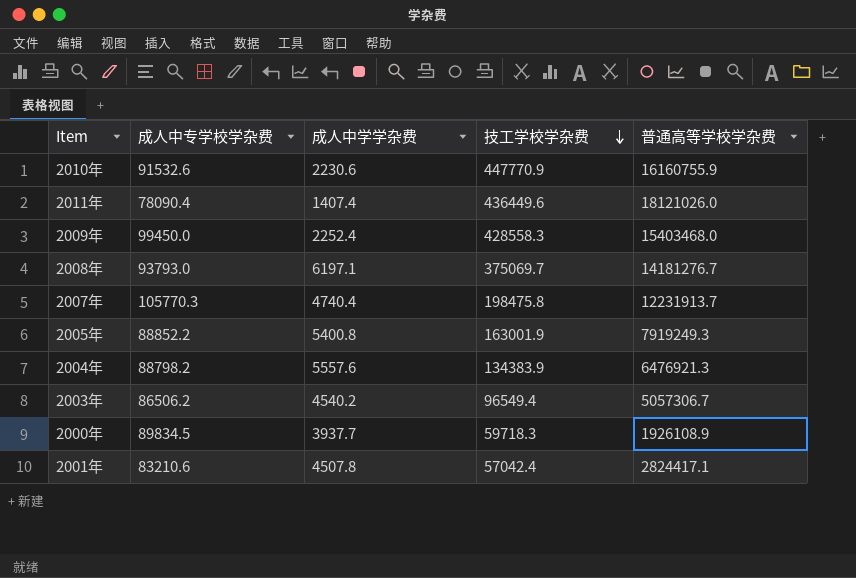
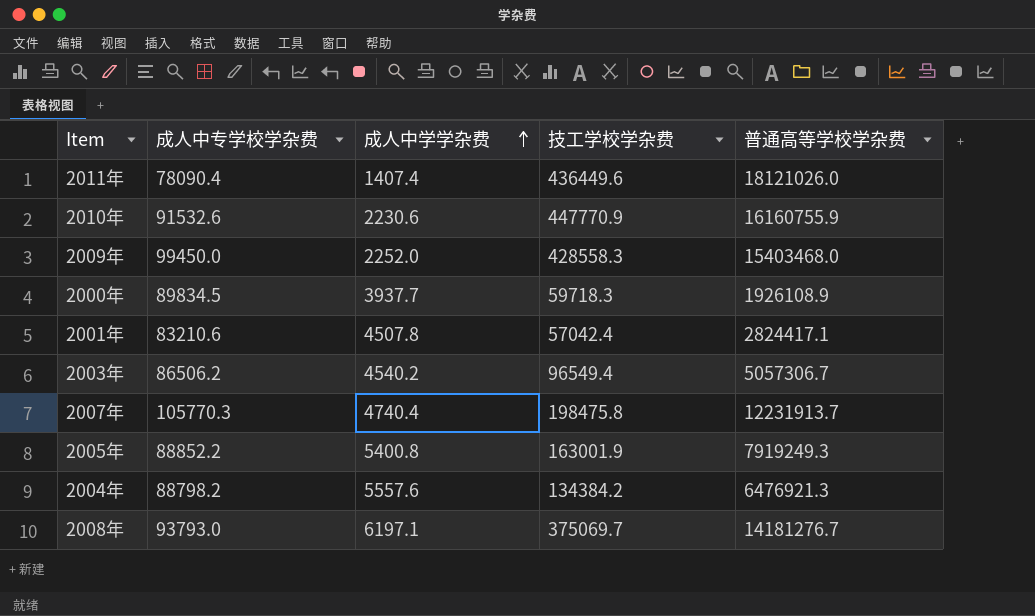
row order: 技工学校学杂费 descending -> 成人中学学杂费 ascending
2009年 | 成人中学学杂费: 2252.4 -> 2252.0
2004年 | 技工学校学杂费: 134383.9 -> 134384.2

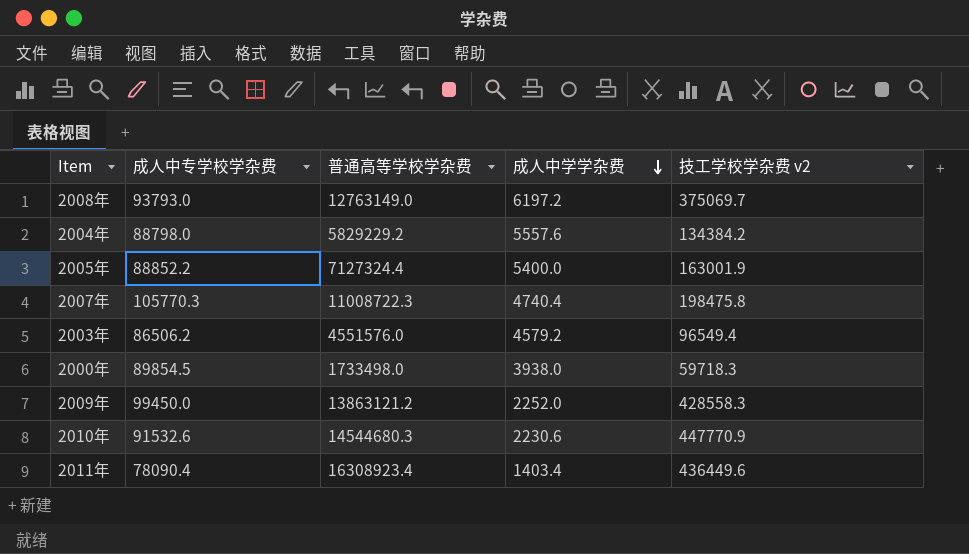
row order: 成人中学学杂费 ascending -> 成人中学学杂费 descending
column 普通高等学校学杂费 | position: 5 -> 3
column name: 技工学校学杂费 -> 技工学校学杂费 v2
row 2001年: 83210.6 | 4507.8 | 57042.4 | 2824417.1 -> none
2008年 | 普通高等学校学杂费: 14181276.7 -> 12763149.0
2008年 | 成人中学学杂费: 6197.1 -> 6197.2
2004年 | 成人中专学校学杂费: 88798.2 -> 88798.0
2004年 | 普通高等学校学杂费: 6476921.3 -> 5829229.2
2005年 | 普通高等学校学杂费: 7919249.3 -> 7127324.4
2005年 | 成人中学学杂费: 5400.8 -> 5400.0
2007年 | 普通高等学校学杂费: 12231913.7 -> 11008722.3
2003年 | 普通高等学校学杂费: 5057306.7 -> 4551576.0
2003年 | 成人中学学杂费: 4540.2 -> 4579.2
2000年 | 成人中专学校学杂费: 89834.5 -> 89854.5
2000年 | 普通高等学校学杂费: 1926108.9 -> 1733498.0
2000年 | 成人中学学杂费: 3937.7 -> 3938.0
2009年 | 普通高等学校学杂费: 15403468.0 -> 13863121.2
2010年 | 普通高等学校学杂费: 16160755.9 -> 14544680.3
2011年 | 普通高等学校学杂费: 18121026.0 -> 16308923.4
2011年 | 成人中学学杂费: 1407.4 -> 1403.4

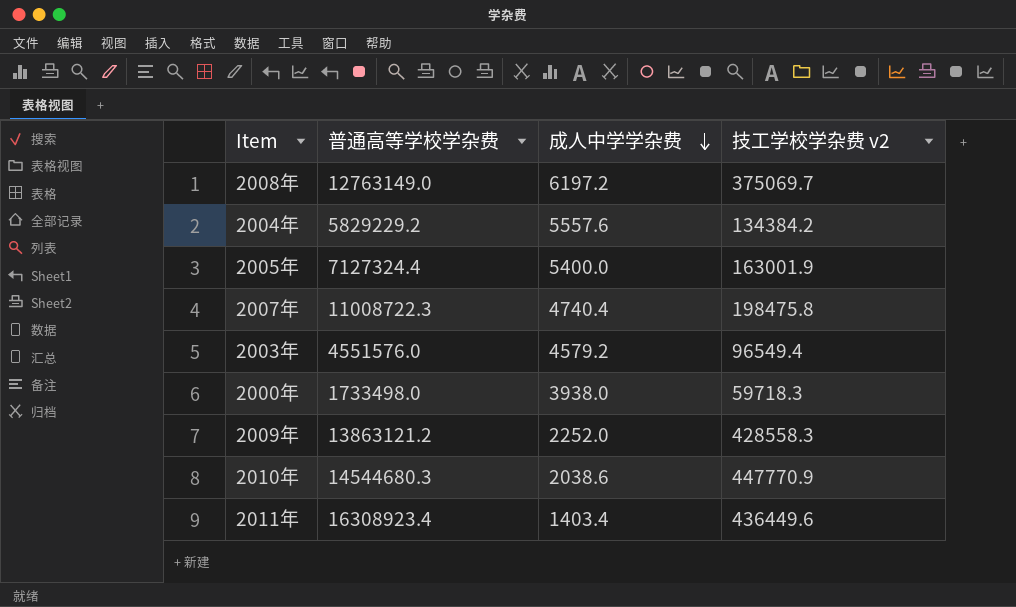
column 成人中专学校学杂费 | position: 2 -> none
2010年 | 成人中学学杂费: 2230.6 -> 2038.6

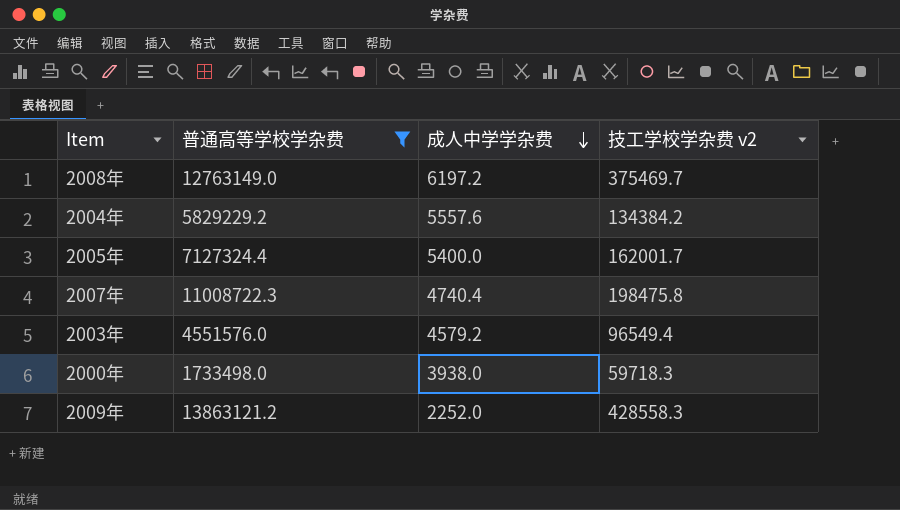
filter: none -> 普通高等学校学杂费 <= 13863121.2
2008年 | 技工学校学杂费 v2: 375069.7 -> 375469.7
2005年 | 技工学校学杂费 v2: 163001.9 -> 162001.7

